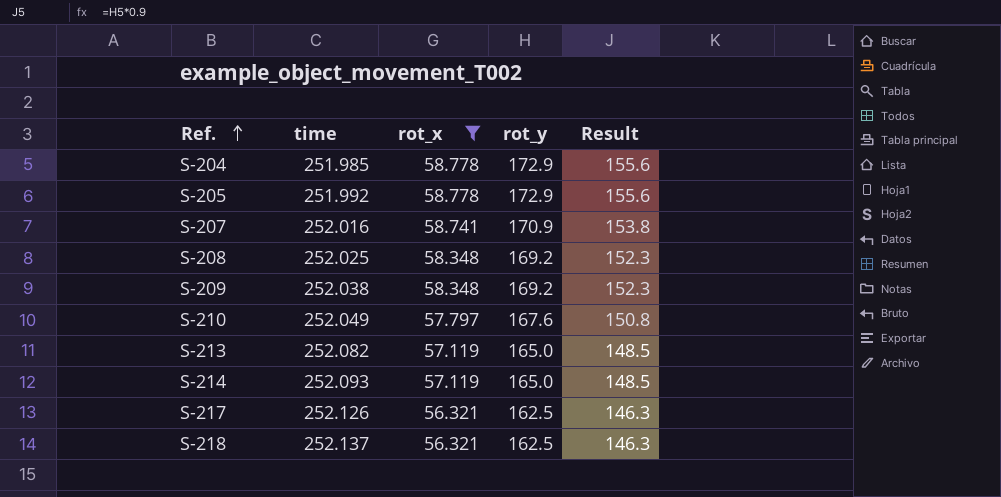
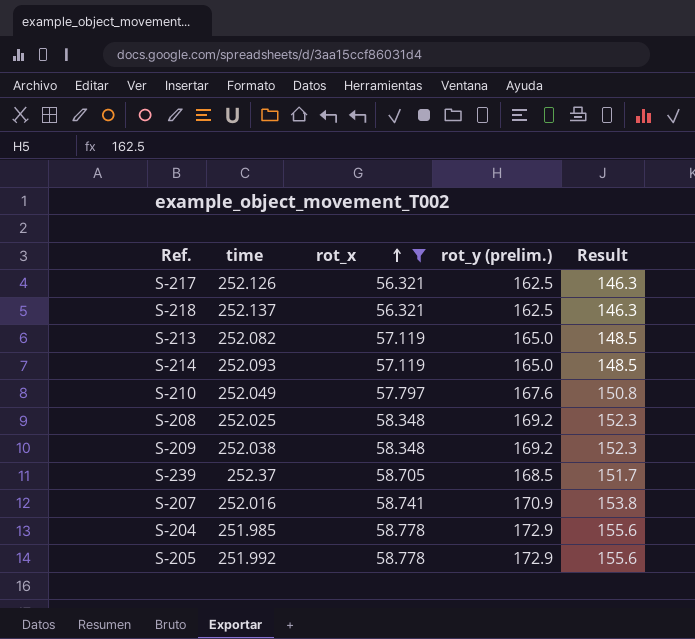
row order: Ref. ascending -> rot_x ascending
column name: rot_y -> rot_y (prelim.)
row S-239: none -> 252.37 | 58.705 | 168.5 | 151.7

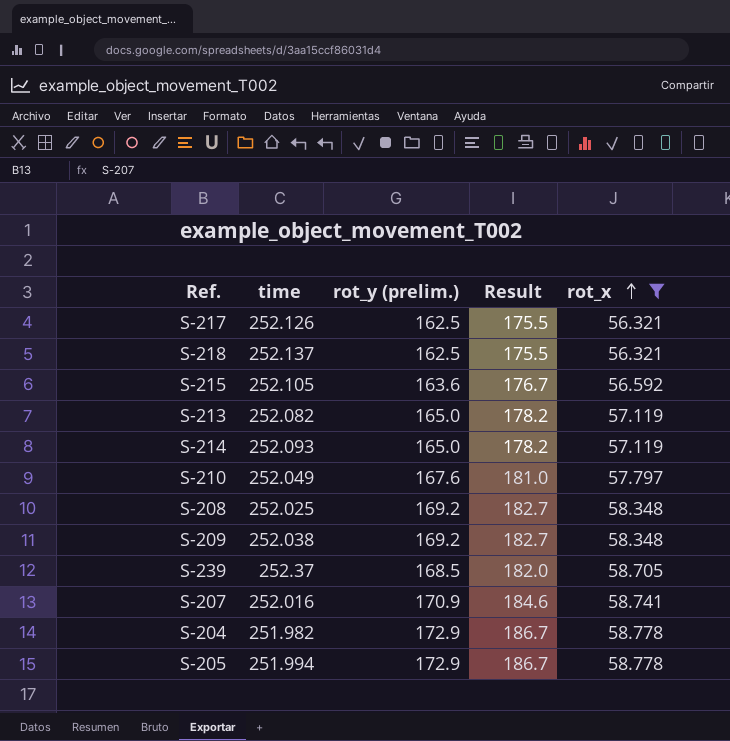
column Result | formula: [rot_y (prelim.)] * 0.9 -> [rot_y (prelim.)] * 1.08
column rot_x | position: 3 -> 5
row S-215: none -> 252.105 | 163.6 | 176.7 | 56.592
S-204 | time: 251.985 -> 251.982
S-205 | time: 251.992 -> 251.994

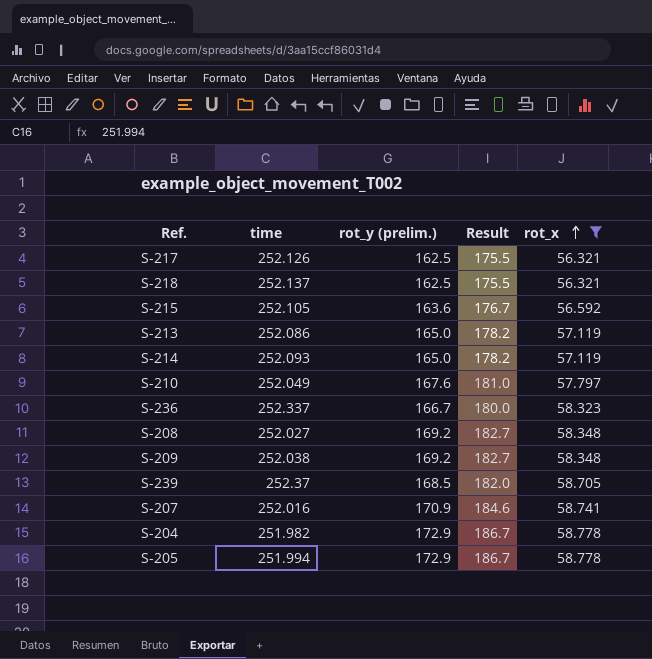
S-213 | time: 252.082 -> 252.086
row S-236: none -> 252.337 | 166.7 | 180.0 | 58.323
S-208 | time: 252.025 -> 252.027

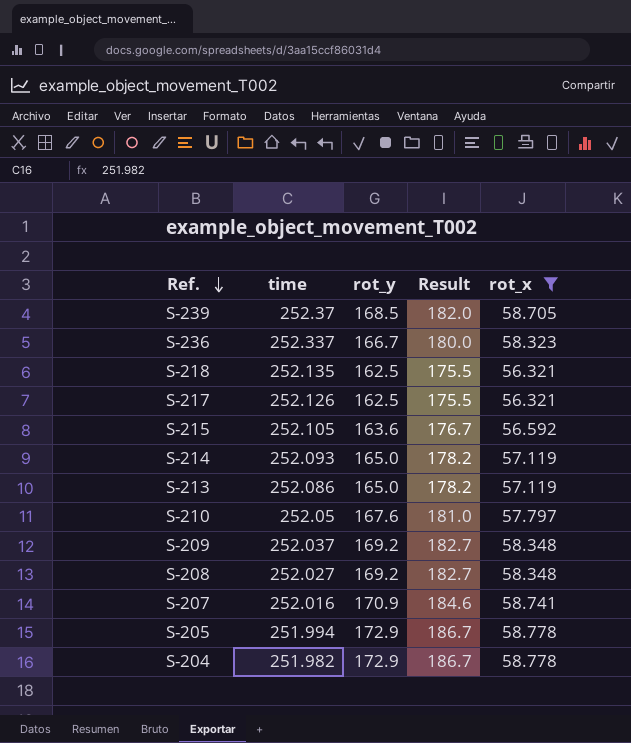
row order: rot_x ascending -> Ref. descending
column name: rot_y (prelim.) -> rot_y
S-218 | time: 252.137 -> 252.135
S-210 | time: 252.049 -> 252.05
S-209 | time: 252.038 -> 252.037

